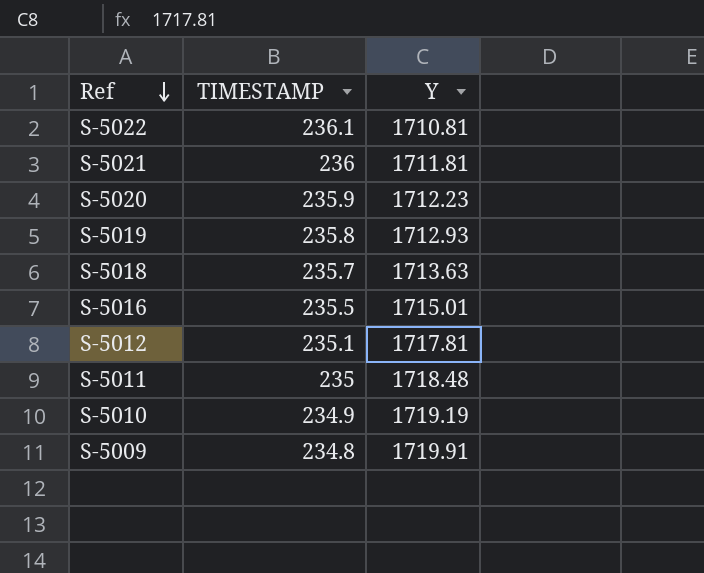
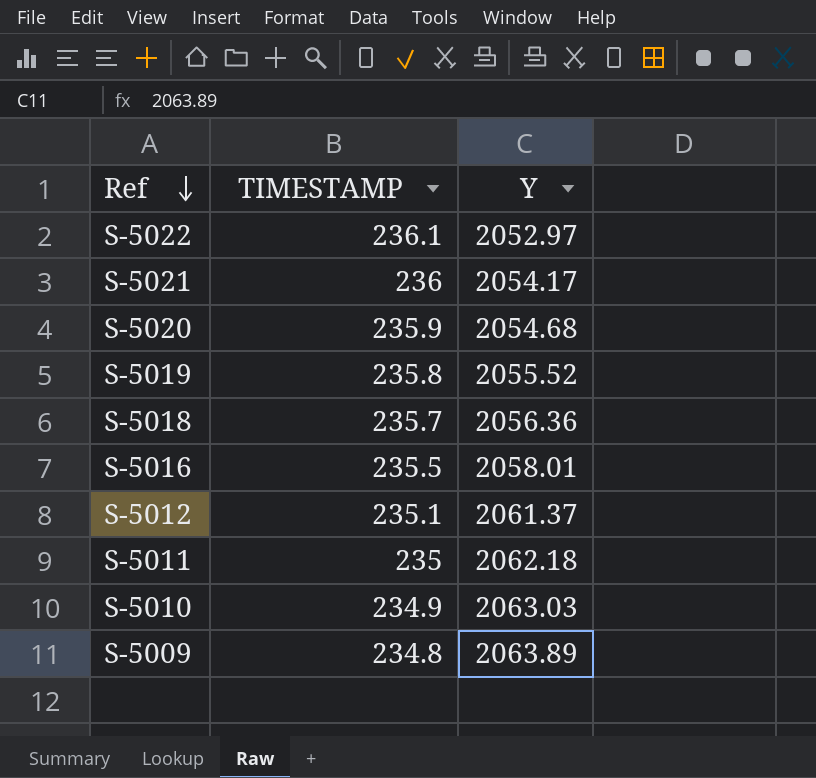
S-5022 | Y: 1710.81 -> 2052.97
S-5021 | Y: 1711.81 -> 2054.17
S-5020 | Y: 1712.23 -> 2054.68
S-5019 | Y: 1712.93 -> 2055.52
S-5018 | Y: 1713.63 -> 2056.36
S-5016 | Y: 1715.01 -> 2058.01
S-5012 | Y: 1717.81 -> 2061.37
S-5011 | Y: 1718.48 -> 2062.18
S-5010 | Y: 1719.19 -> 2063.03
S-5009 | Y: 1719.91 -> 2063.89

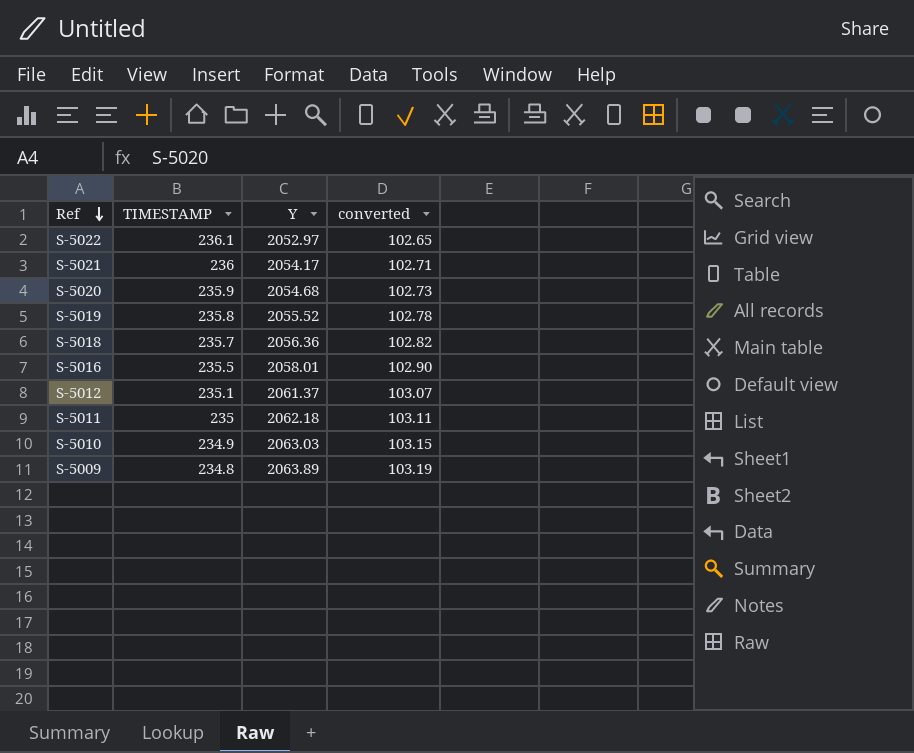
column converted | formula: none -> [Y] * 0.05

